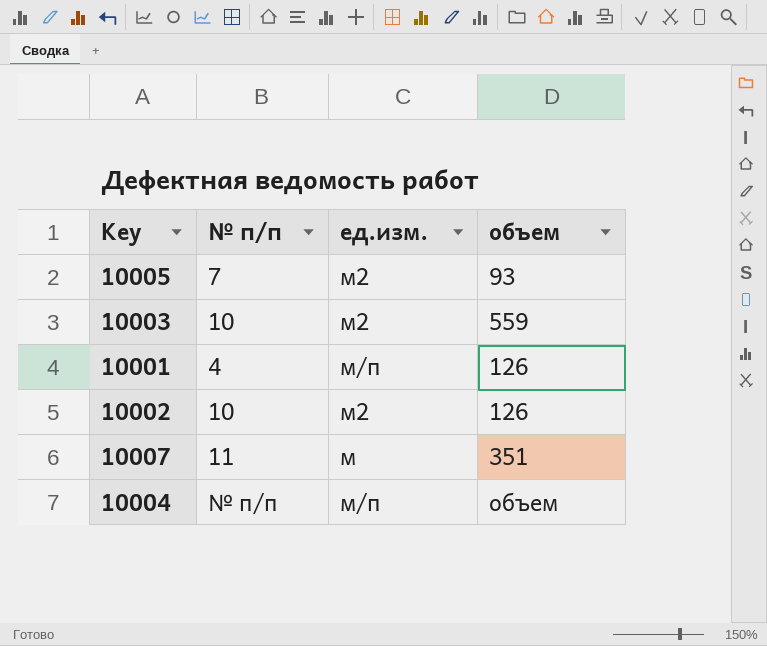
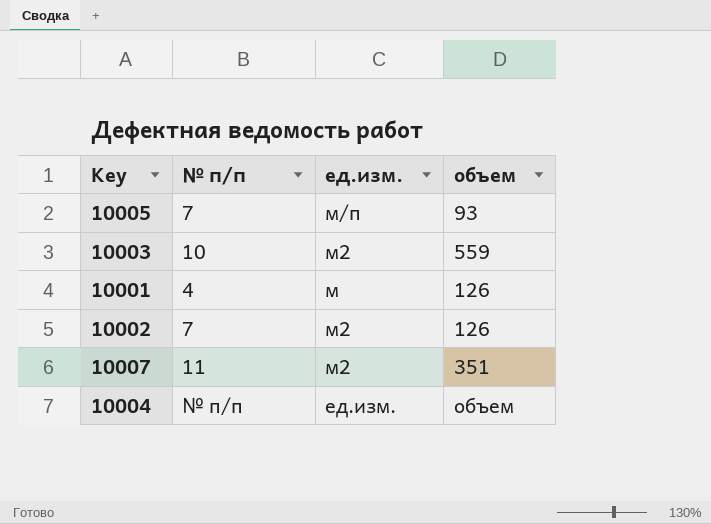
10005 | ед.изм.: м2 -> м/п
10001 | ед.изм.: м/п -> м
10002 | № п/п: 10 -> 7
10007 | ед.изм.: м -> м2
10004 | ед.изм.: м/п -> ед.изм.

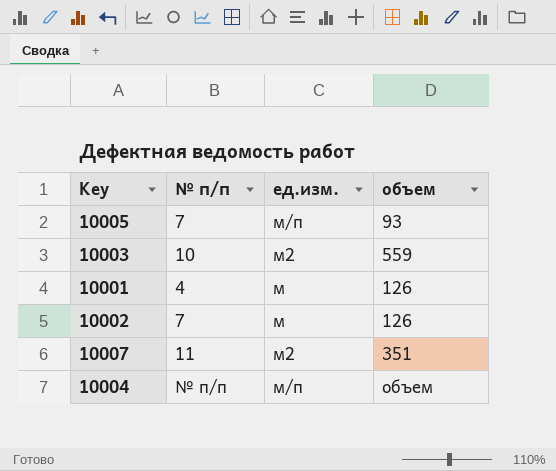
10002 | ед.изм.: м2 -> м
10004 | ед.изм.: ед.изм. -> м/п

